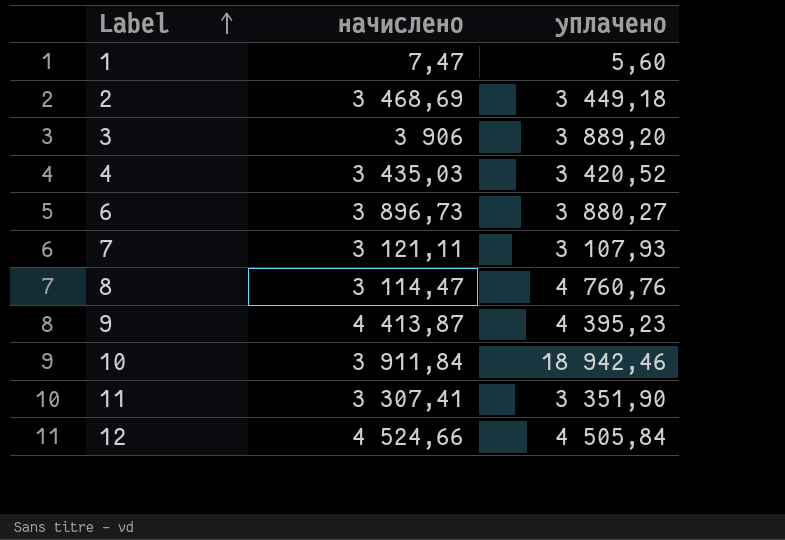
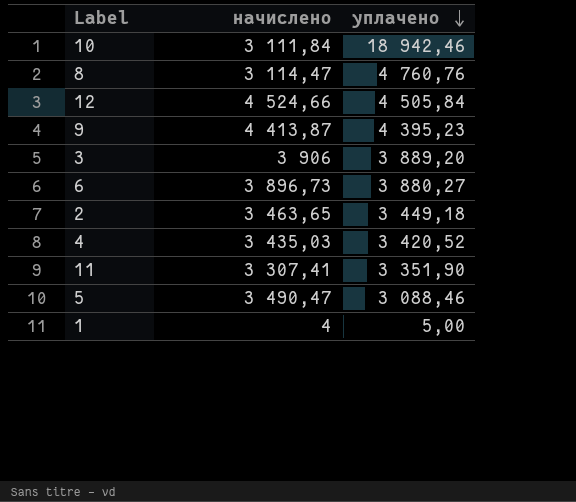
row order: Label ascending -> уплачено descending
row 7: 3 121,11 | 3 107,93 -> none
10 | начислено: 3 911,84 -> 3 111,84
2 | начислено: 3 468,69 -> 3 463,65
row 5: none -> 3 490,47 | 3 088,46
1 | начислено: 7,47 -> 4
1 | уплачено: 5,60 -> 5,00

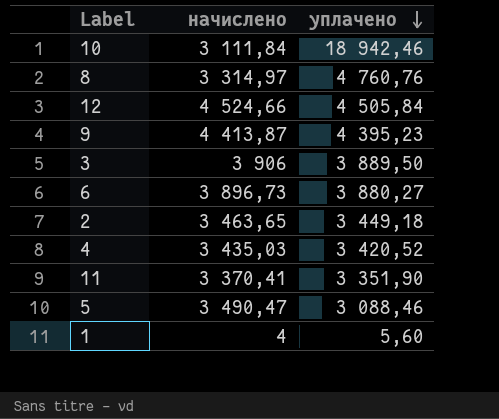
8 | начислено: 3 114,47 -> 3 314,97
3 | уплачено: 3 889,20 -> 3 889,50
11 | начислено: 3 307,41 -> 3 370,41
1 | уплачено: 5,00 -> 5,60

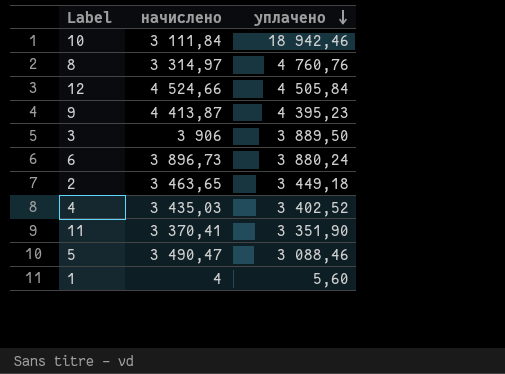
6 | уплачено: 3 880,27 -> 3 880,24
4 | уплачено: 3 420,52 -> 3 402,52

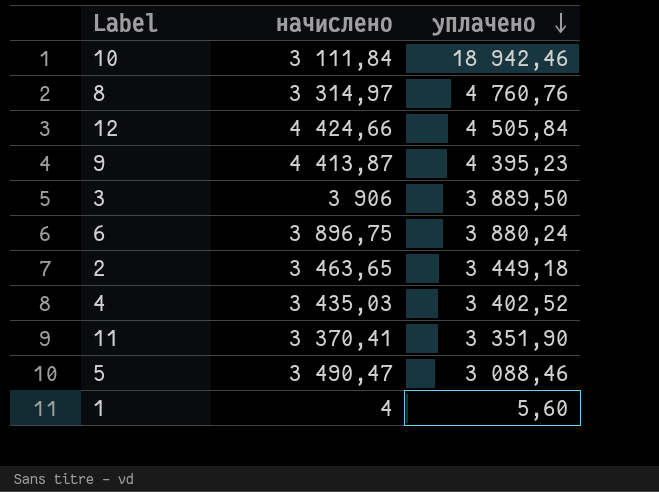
12 | начислено: 4 524,66 -> 4 424,66
6 | начислено: 3 896,73 -> 3 896,75

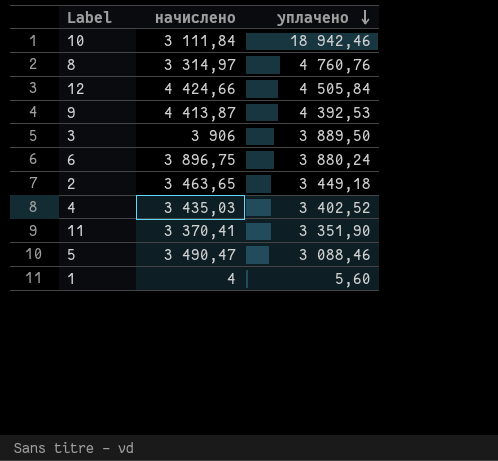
9 | уплачено: 4 395,23 -> 4 392,53

